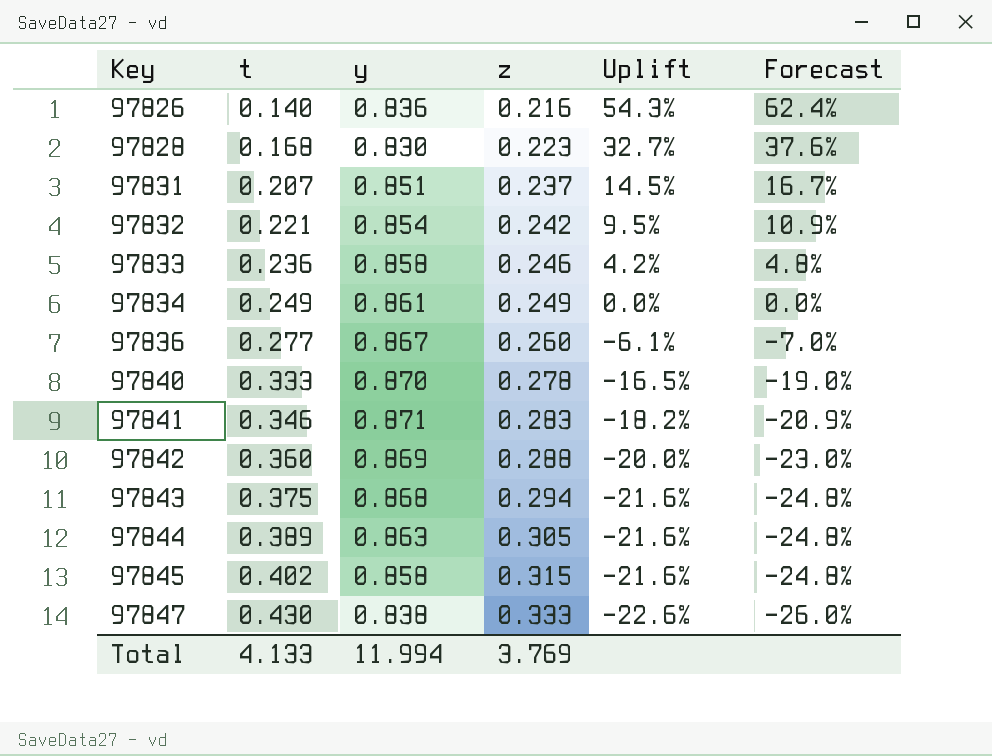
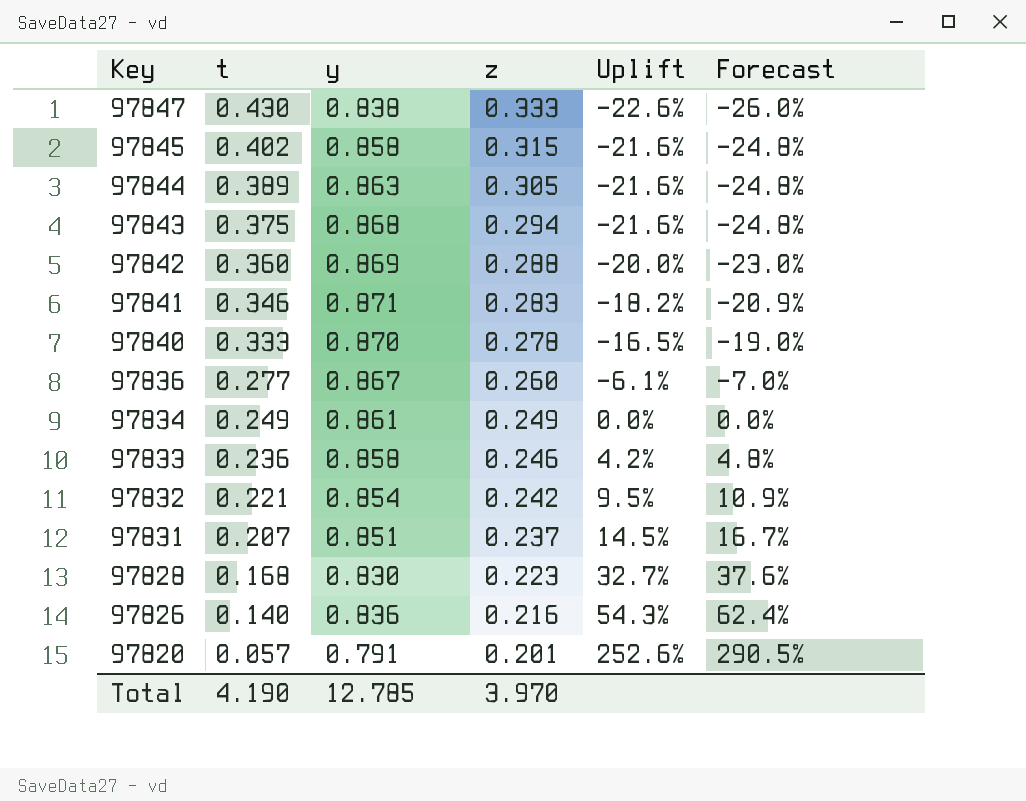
row order: Key ascending -> Key descending
row 97820: none -> 0.057 | 0.791 | 0.201 | 252.6% | 290.5%
Total | t: 4.133 -> 4.190
Total | y: 11.994 -> 12.785
Total | z: 3.769 -> 3.970

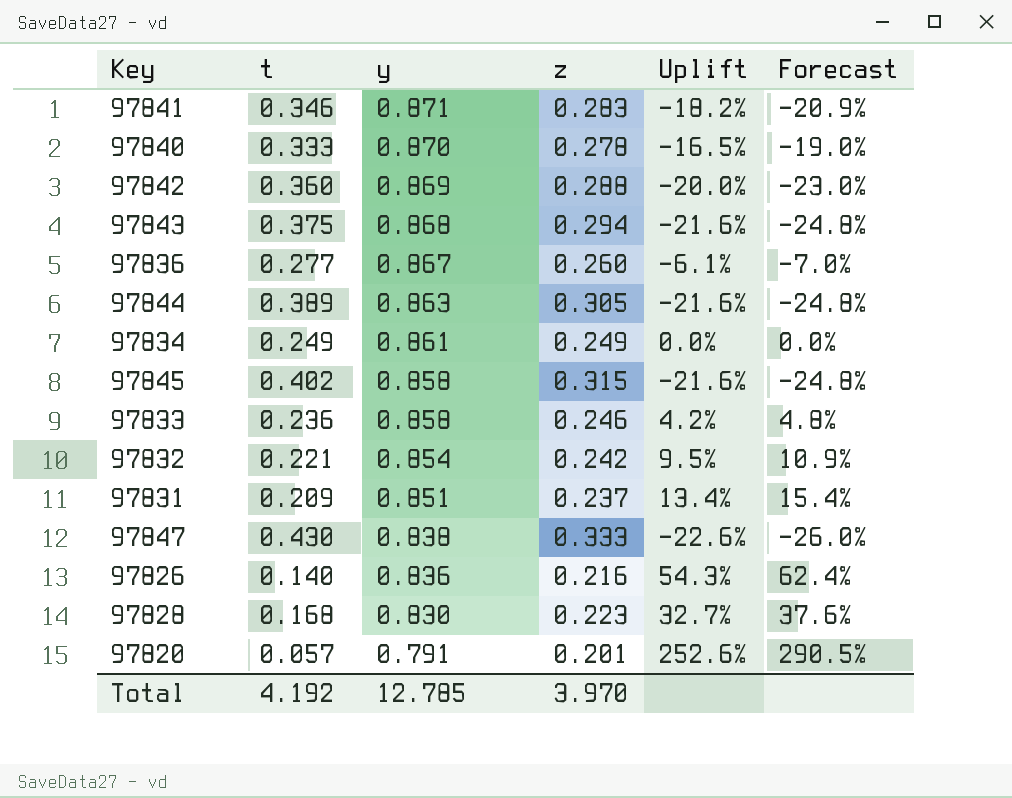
row order: Key descending -> y descending
97831 | t: 0.207 -> 0.209
97831 | Uplift: 14.5% -> 13.4%
97831 | Forecast: 16.7% -> 15.4%
Total | t: 4.190 -> 4.192

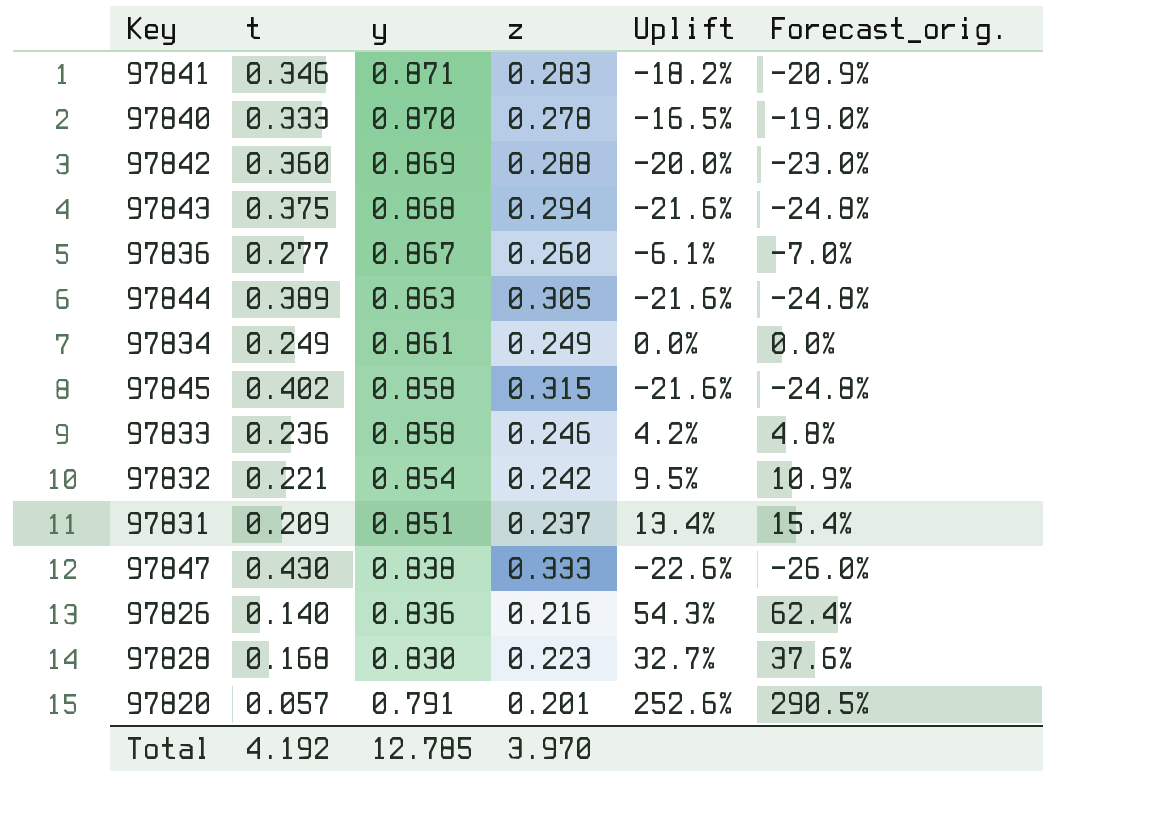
column name: Forecast -> Forecast_orig.

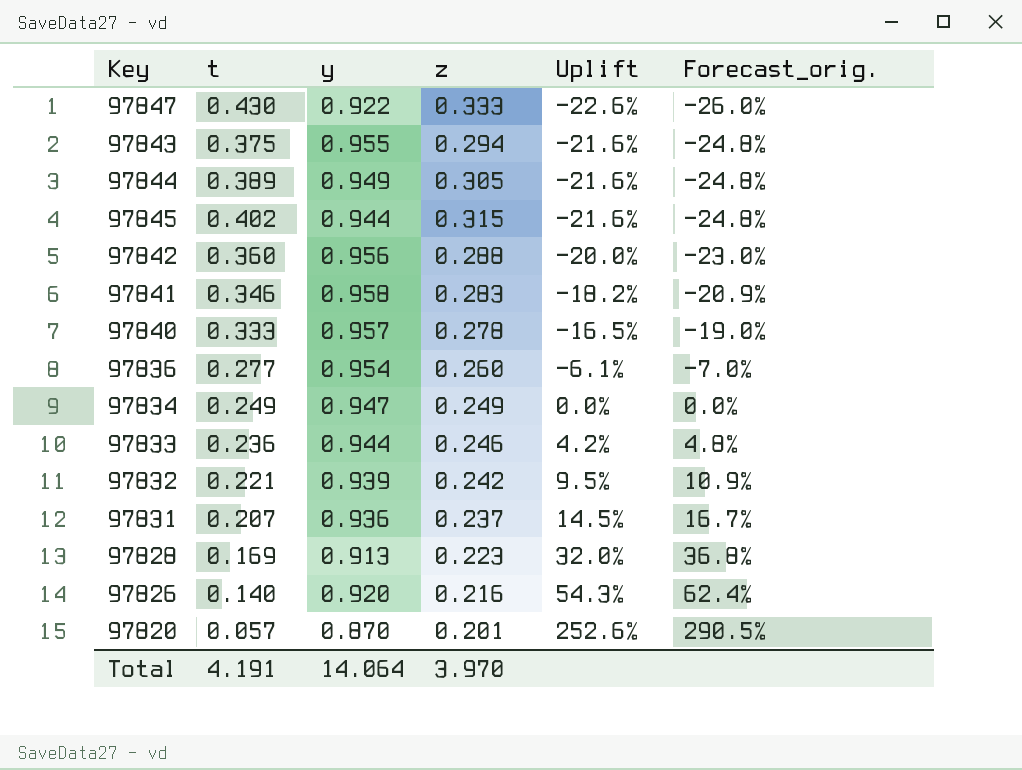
row order: y descending -> Uplift ascending
97847 | y: 0.838 -> 0.922
97843 | y: 0.868 -> 0.955
97844 | y: 0.863 -> 0.949
97845 | y: 0.858 -> 0.944
97842 | y: 0.869 -> 0.956
97841 | y: 0.871 -> 0.958
97840 | y: 0.870 -> 0.957
97836 | y: 0.867 -> 0.954
97834 | y: 0.861 -> 0.947
97833 | y: 0.858 -> 0.944
97832 | y: 0.854 -> 0.939
97831 | t: 0.209 -> 0.207
97831 | y: 0.851 -> 0.936
97831 | Uplift: 13.4% -> 14.5%
97831 | Forecast_orig.: 15.4% -> 16.7%
97828 | t: 0.168 -> 0.169
97828 | y: 0.830 -> 0.913
97828 | Uplift: 32.7% -> 32.0%
97828 | Forecast_orig.: 37.6% -> 36.8%
97826 | y: 0.836 -> 0.920
97820 | y: 0.791 -> 0.870
Total | t: 4.192 -> 4.191
Total | y: 12.785 -> 14.064

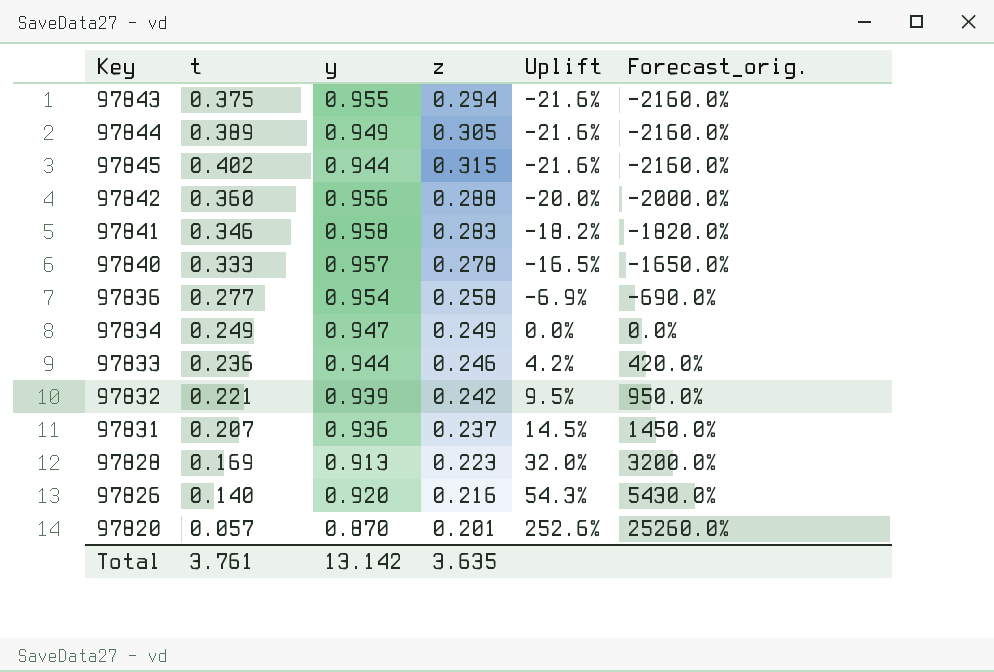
column Forecast_orig. | formula: [Uplift] * 1.15 -> [Uplift] * 100
row 97847: 0.430 | 0.922 | 0.333 | -22.6% | -26.0% -> none
97836 | z: 0.260 -> 0.258
97836 | Uplift: -6.1% -> -6.9%
Total | t: 4.191 -> 3.761
Total | y: 14.064 -> 13.142
Total | z: 3.970 -> 3.635

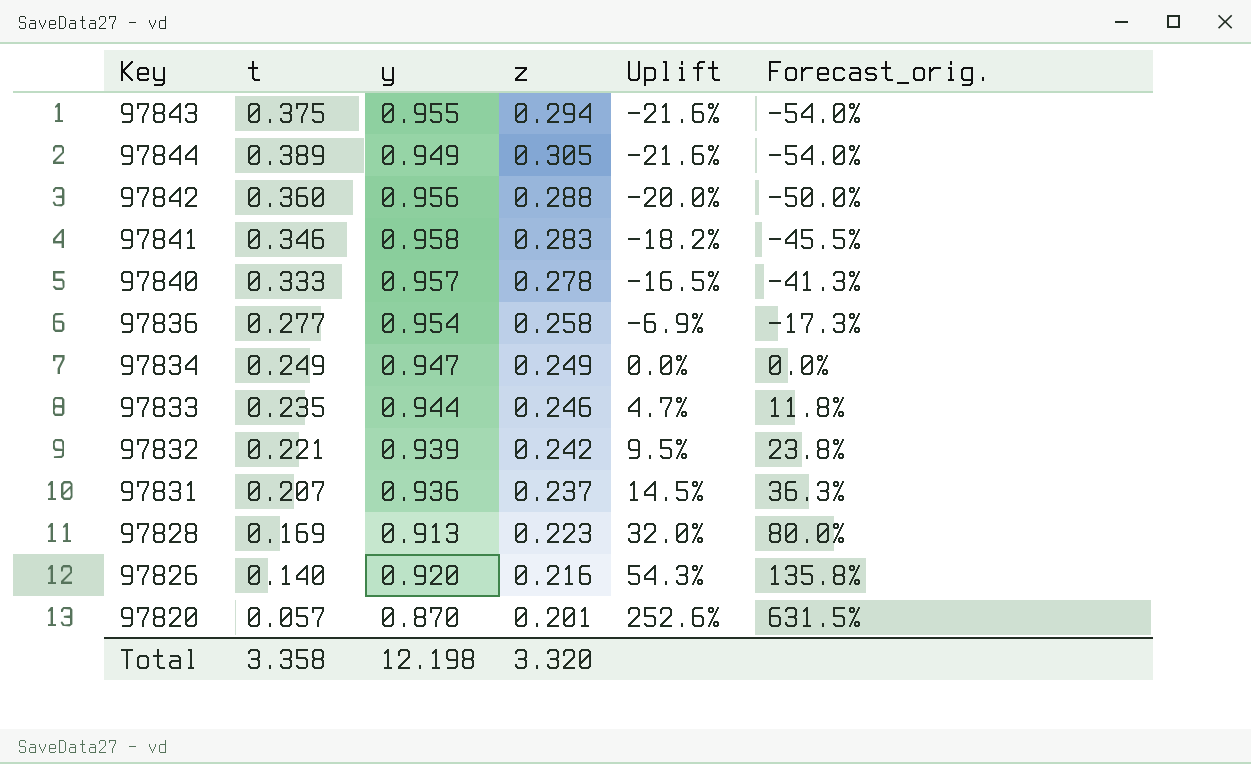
column Forecast_orig. | formula: [Uplift] * 100 -> [Uplift] * 2.5
row 97845: 0.402 | 0.944 | 0.315 | -21.6% | -2160.0% -> none
97833 | t: 0.236 -> 0.235
97833 | Uplift: 4.2% -> 4.7%
Total | t: 3.761 -> 3.358
Total | y: 13.142 -> 12.198
Total | z: 3.635 -> 3.320

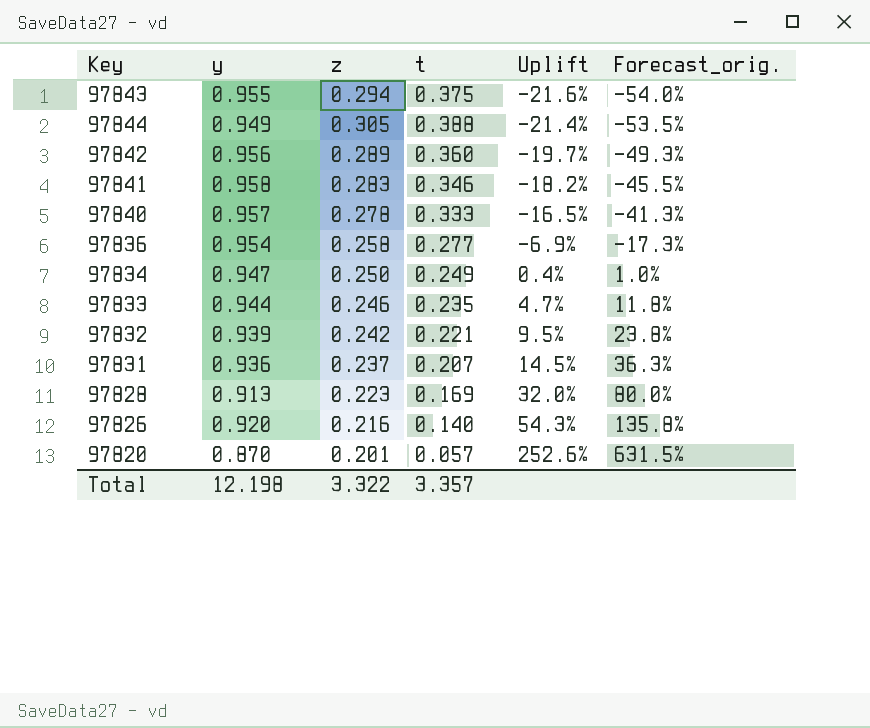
column t | position: 2 -> 4
97844 | t: 0.389 -> 0.388
97844 | Uplift: -21.6% -> -21.4%
97844 | Forecast_orig.: -54.0% -> -53.5%
97842 | z: 0.288 -> 0.289
97842 | Uplift: -20.0% -> -19.7%
97842 | Forecast_orig.: -50.0% -> -49.3%
97834 | z: 0.249 -> 0.250
97834 | Uplift: 0.0% -> 0.4%
97834 | Forecast_orig.: 0.0% -> 1.0%
Total | z: 3.320 -> 3.322
Total | t: 3.358 -> 3.357

